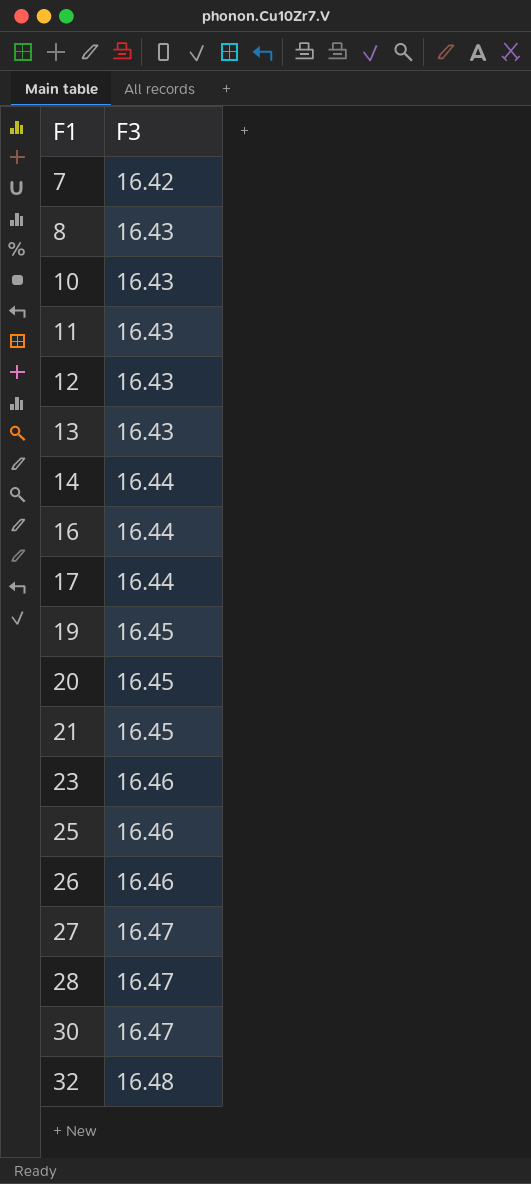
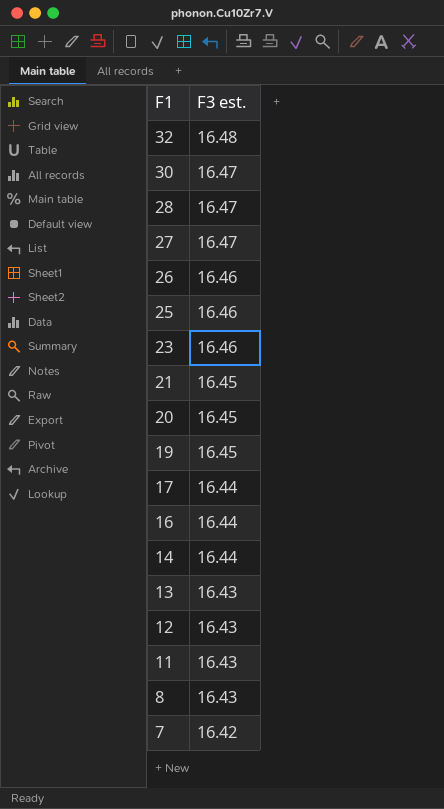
row order: F1 ascending -> F1 descending
column name: F3 -> F3 est.
row 10: 16.43 -> none

